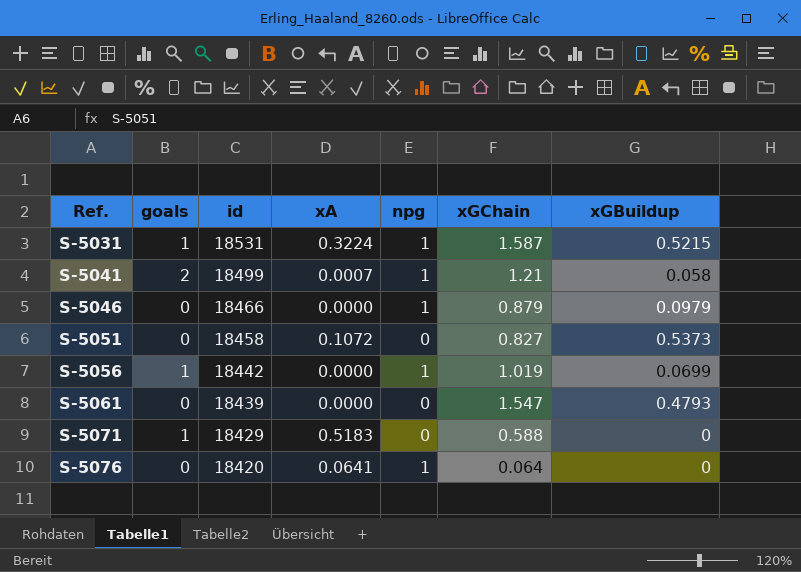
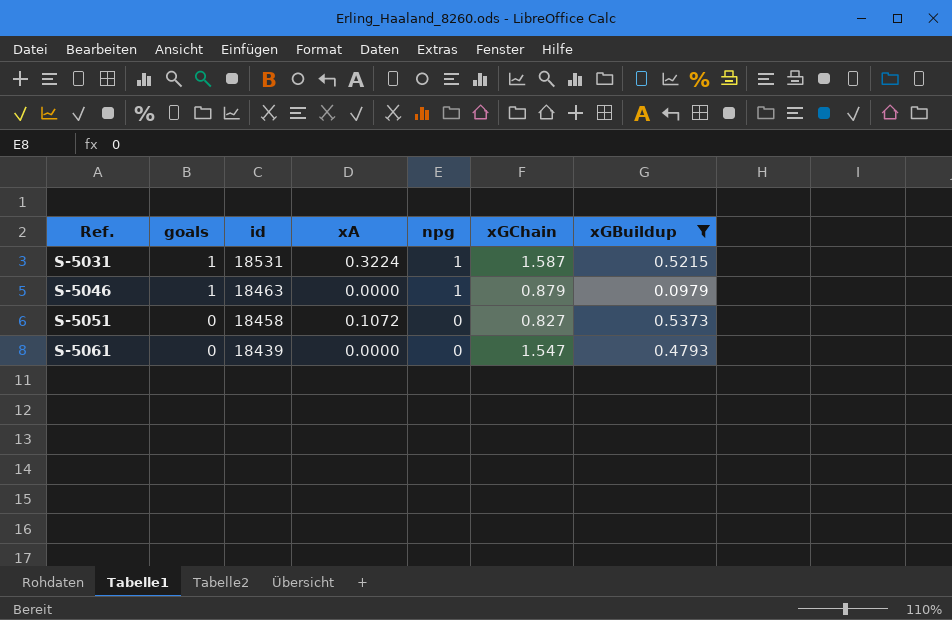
filter: none -> xGBuildup >= 0.0979
S-5046 | goals: 0 -> 1
S-5046 | id: 18466 -> 18463

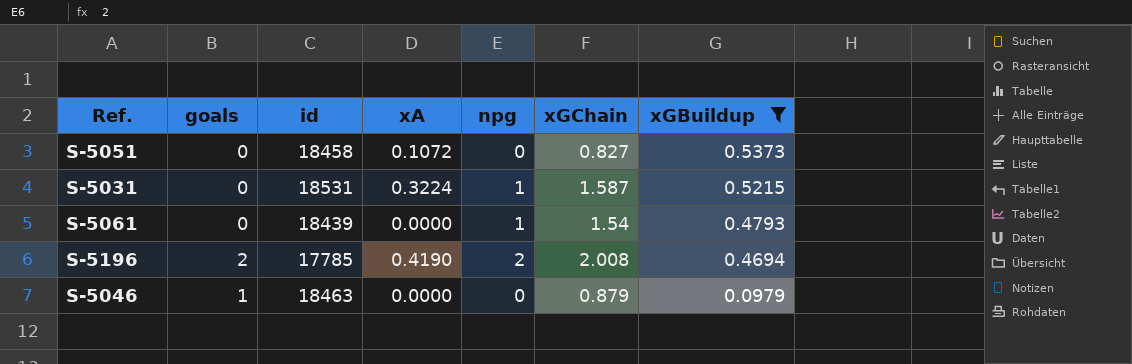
row order: Ref. ascending -> xGBuildup descending
S-5031 | goals: 1 -> 0
S-5061 | npg: 0 -> 1
S-5061 | xGChain: 1.547 -> 1.54
row S-5196: none -> 2 | 17785 | 0.4190 | 2 | 2.008 | 0.4694
S-5046 | npg: 1 -> 0

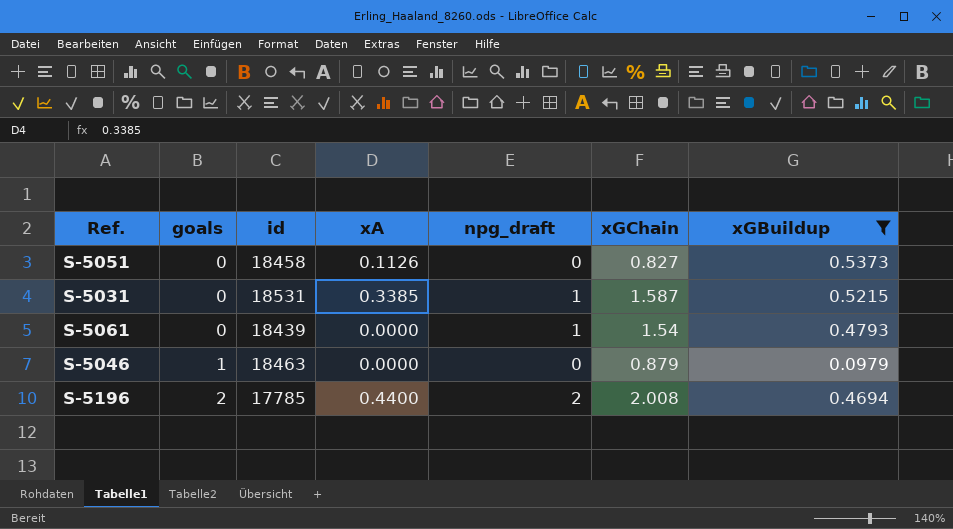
row order: xGBuildup descending -> goals ascending
column name: npg -> npg_draft
S-5051 | xA: 0.1072 -> 0.1126
S-5031 | xA: 0.3224 -> 0.3385
S-5196 | xA: 0.4190 -> 0.4400

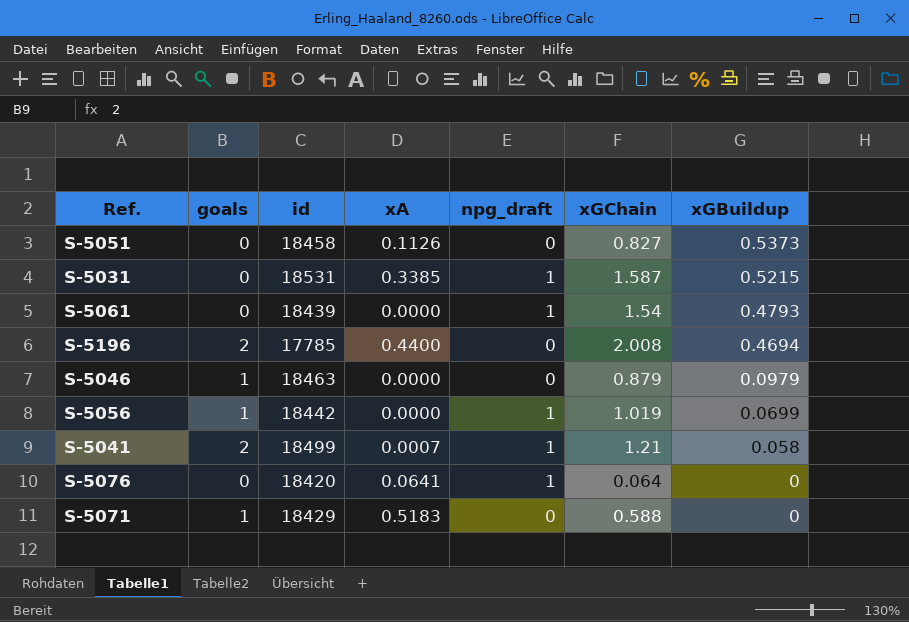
filter: xGBuildup >= 0.0979 -> none
row order: goals ascending -> xGBuildup descending
S-5196 | npg_draft: 2 -> 0

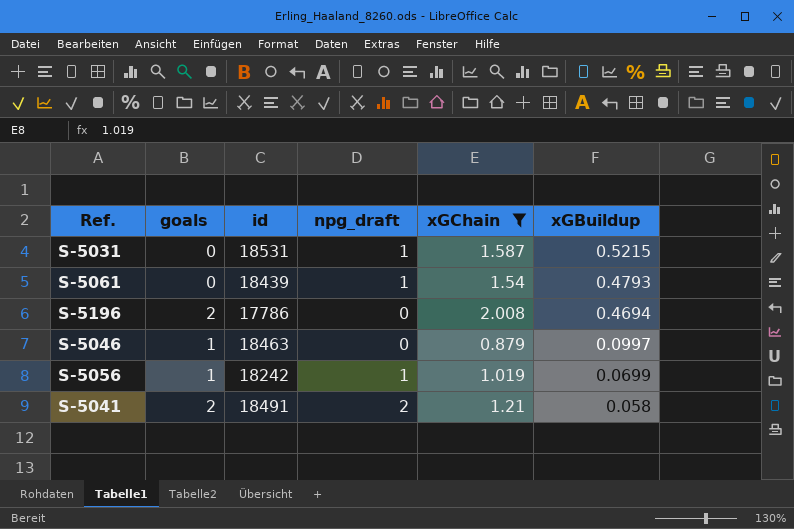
filter: none -> xGChain >= 0.879
column xA | position: 4 -> none
S-5196 | id: 17785 -> 17786
S-5046 | xGBuildup: 0.0979 -> 0.0997
S-5056 | id: 18442 -> 18242
S-5041 | id: 18499 -> 18491
S-5041 | npg_draft: 1 -> 2

